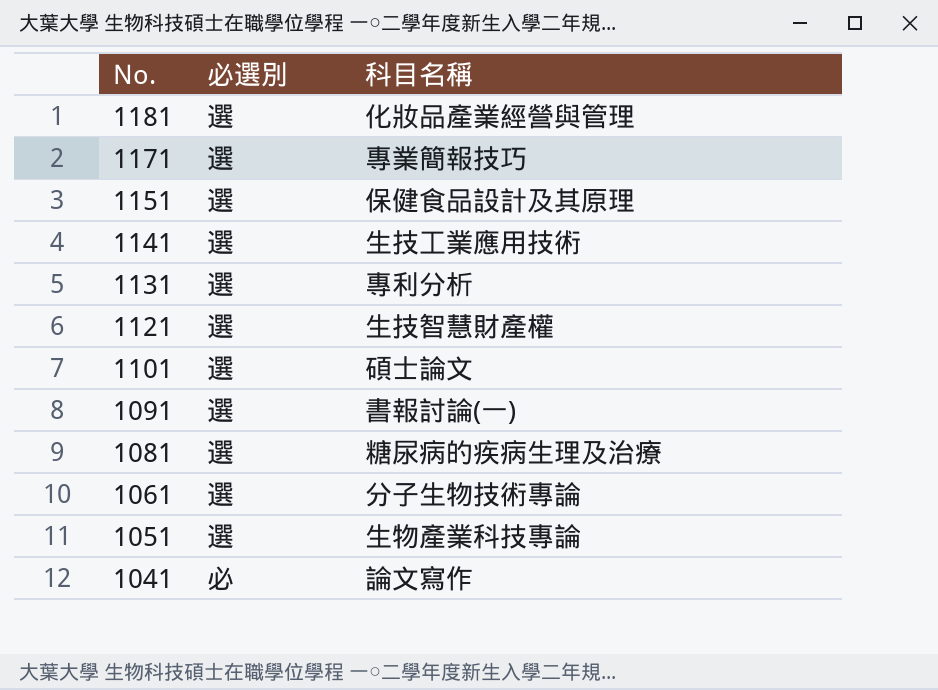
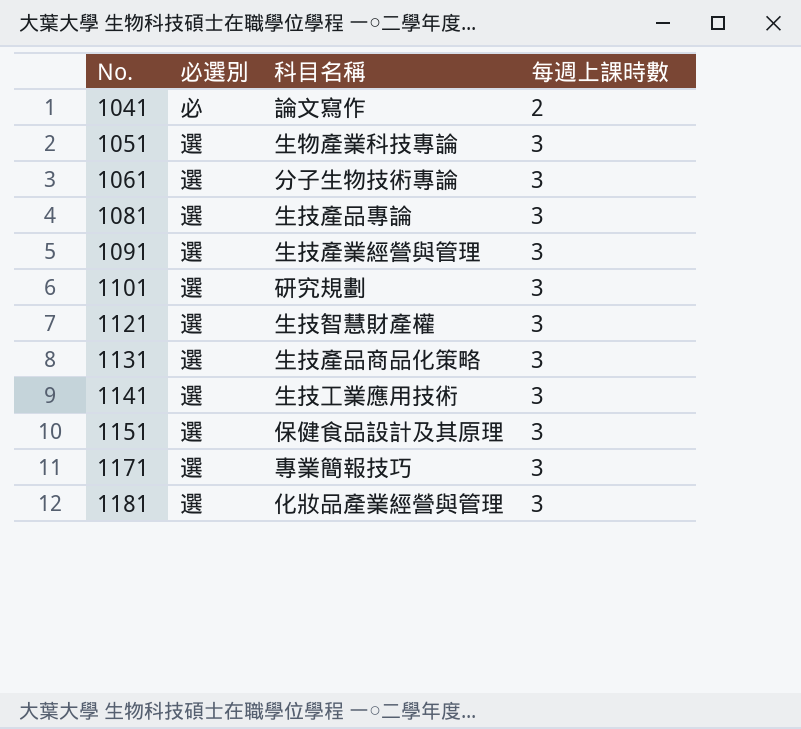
row order: No. descending -> No. ascending
column 每週上課時數 | position: none -> 4
1081 | 科目名稱: 糖尿病的疾病生理及治療 -> 生技產品專論
1091 | 科目名稱: 書報討論(一) -> 生技產業經營與管理
1101 | 科目名稱: 碩士論文 -> 研究規劃
1131 | 科目名稱: 專利分析 -> 生技產品商品化策略

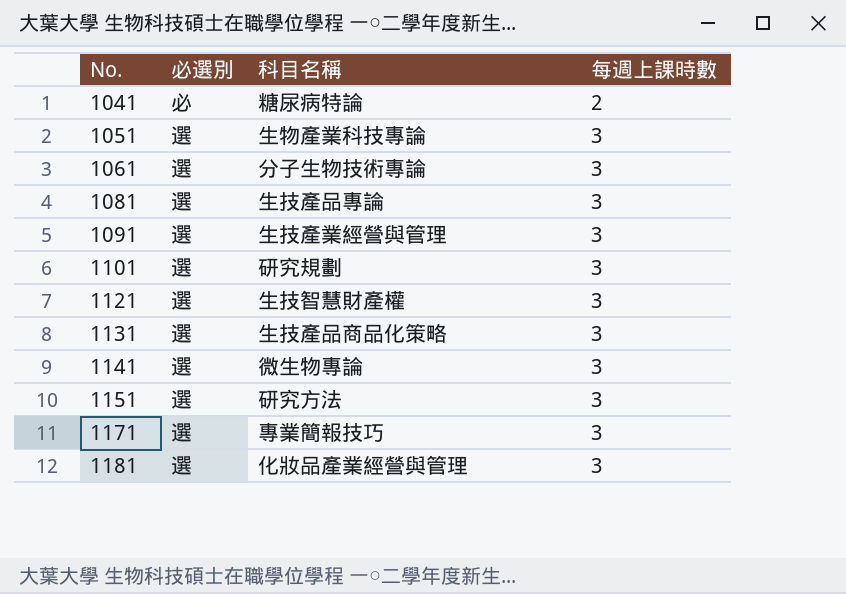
1041 | 科目名稱: 論文寫作 -> 糖尿病特論
1141 | 科目名稱: 生技工業應用技術 -> 微生物專論
1151 | 科目名稱: 保健食品設計及其原理 -> 研究方法

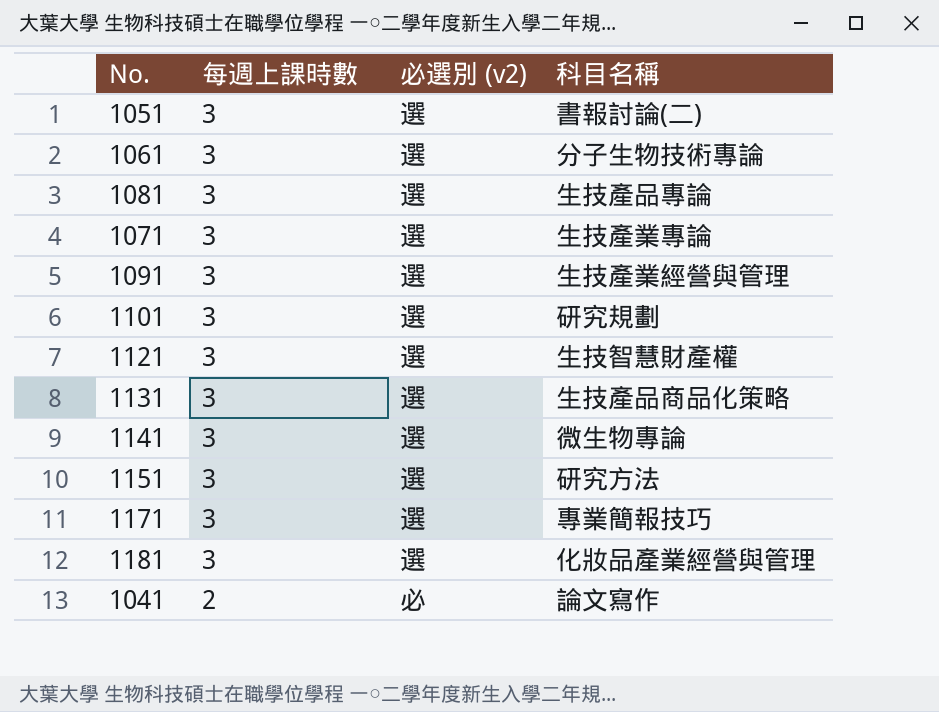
row order: No. ascending -> 每週上課時數 descending
column 每週上課時數 | position: 4 -> 2
column name: 必選別 -> 必選別 (v2)
1051 | 科目名稱: 生物產業科技專論 -> 書報討論(二)
row 1071: none -> 3 | 選 | 生技產業專論
1041 | 科目名稱: 糖尿病特論 -> 論文寫作

